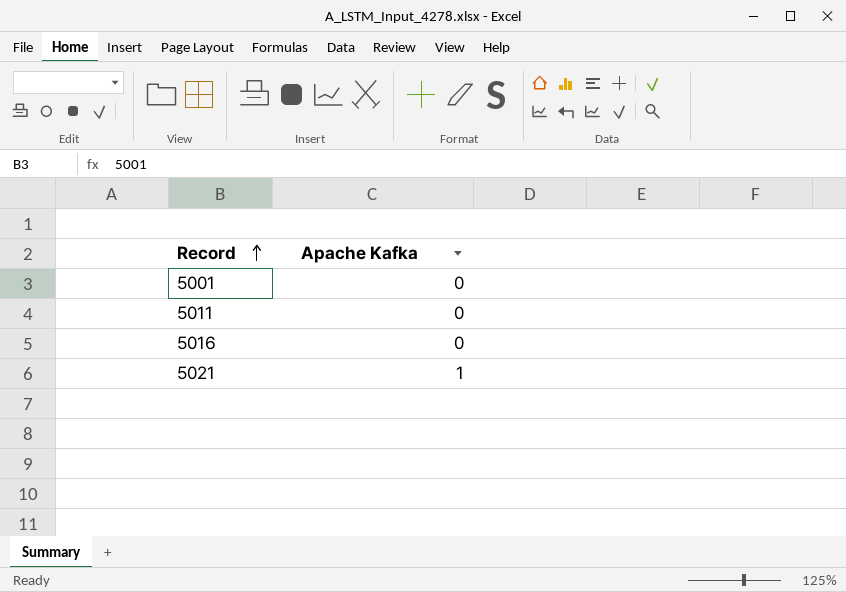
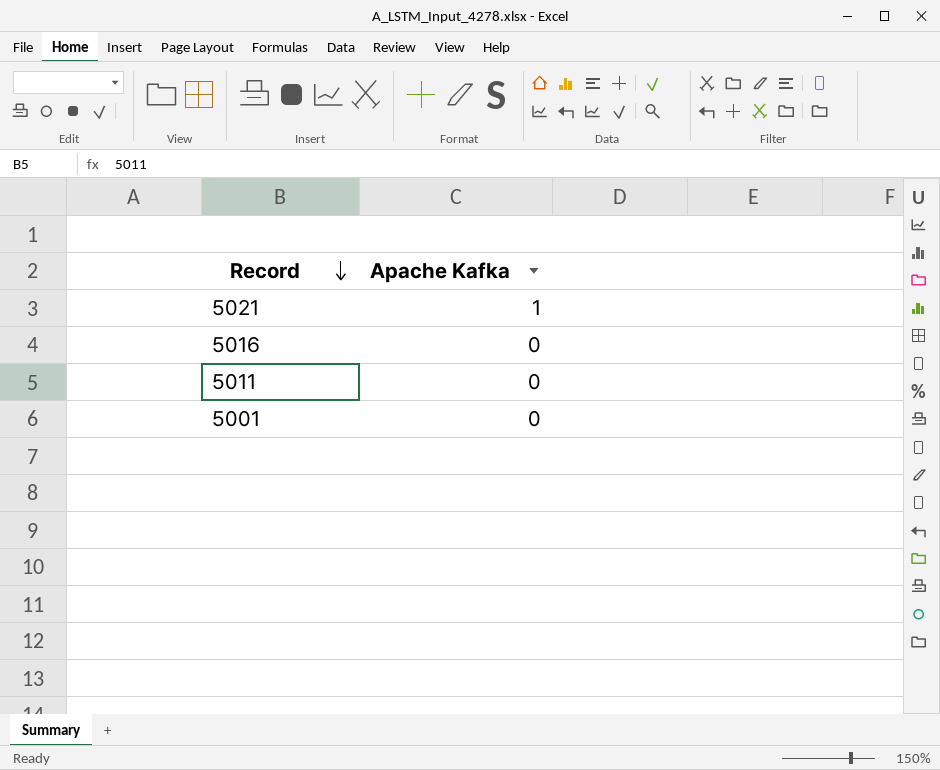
row order: Record ascending -> Record descending

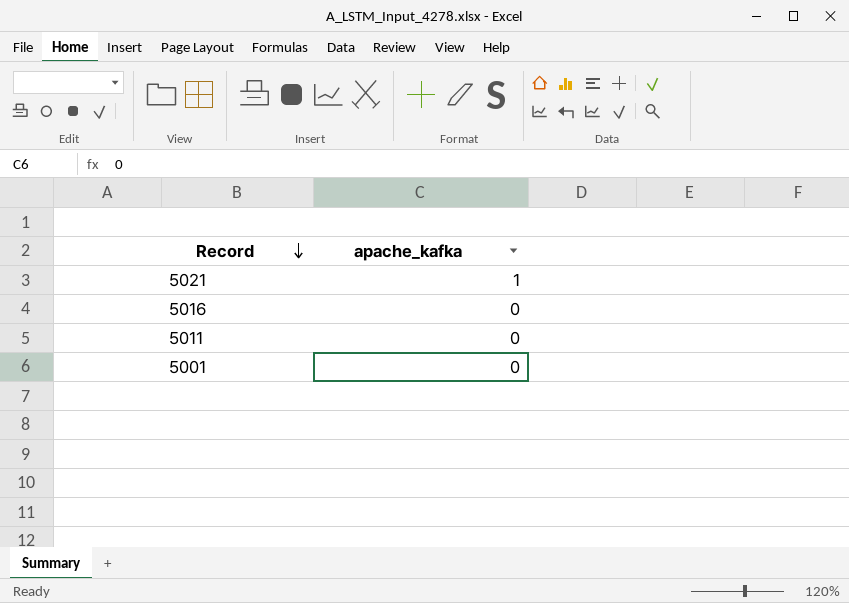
column name: Apache Kafka -> apache_kafka

